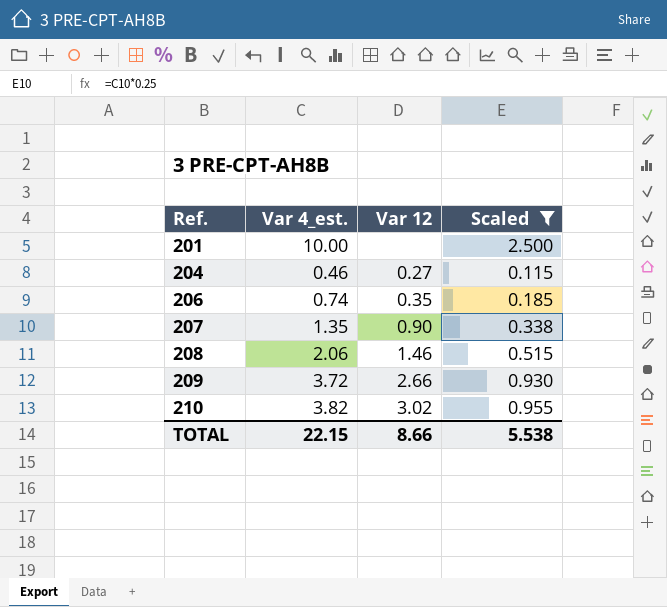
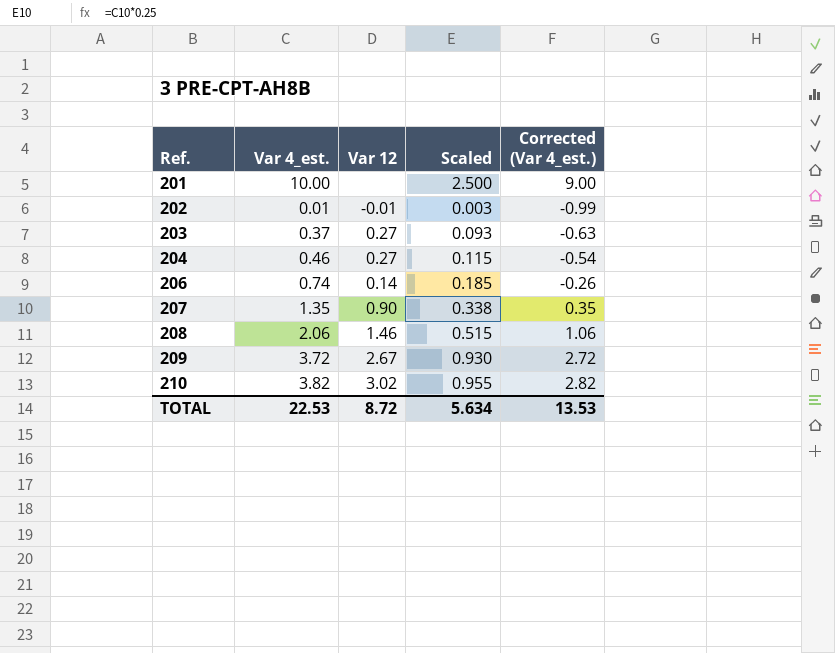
filter: Scaled >= 0.115 -> none
column Corrected (Var 4_est.) | formula: none -> [Var 4_est.] - 1
206 | Var 12: 0.35 -> 0.14
209 | Var 12: 2.66 -> 2.67
TOTAL | Var 4_est.: 22.15 -> 22.53
TOTAL | Var 12: 8.66 -> 8.72
TOTAL | Scaled: 5.538 -> 5.634

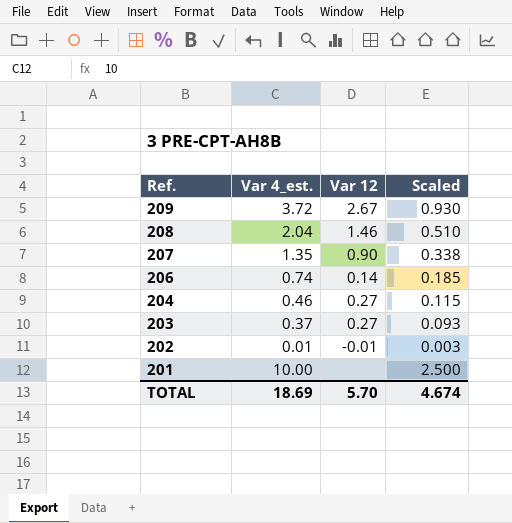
row order: Ref. ascending -> Ref. descending
column Corrected (Var 4_est.) | formula: [Var 4_est.] - 1 -> none
row 210: 3.82 | 3.02 | 0.955 | 2.82 -> none
208 | Var 4_est.: 2.06 -> 2.04
208 | Scaled: 0.515 -> 0.510
TOTAL | Var 4_est.: 22.53 -> 18.69
TOTAL | Var 12: 8.72 -> 5.70
TOTAL | Scaled: 5.634 -> 4.674

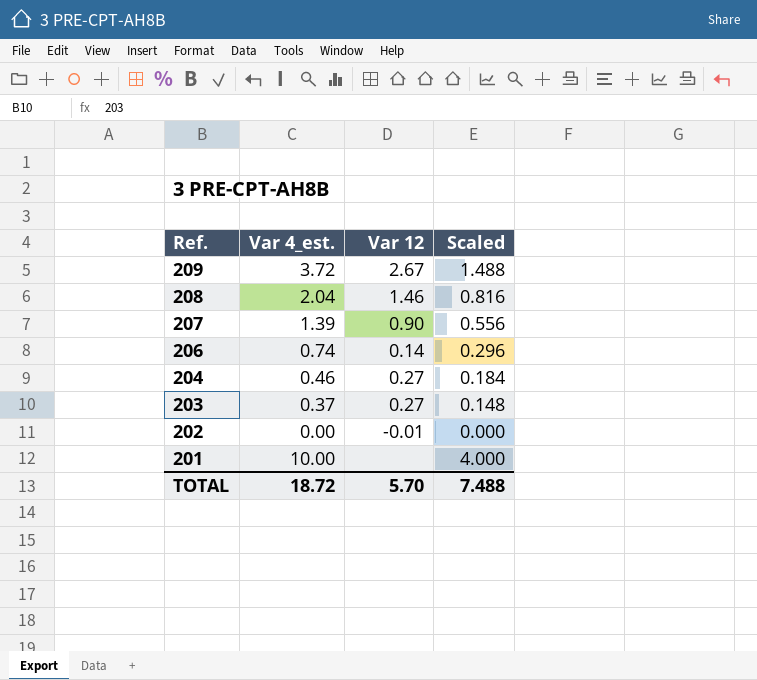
column Scaled | formula: [Var 4_est.] * 0.25 -> [Var 4_est.] * 0.4
207 | Var 4_est.: 1.35 -> 1.39
202 | Var 4_est.: 0.01 -> 0.00
TOTAL | Var 4_est.: 18.69 -> 18.72
TOTAL | Scaled: 4.674 -> 7.488

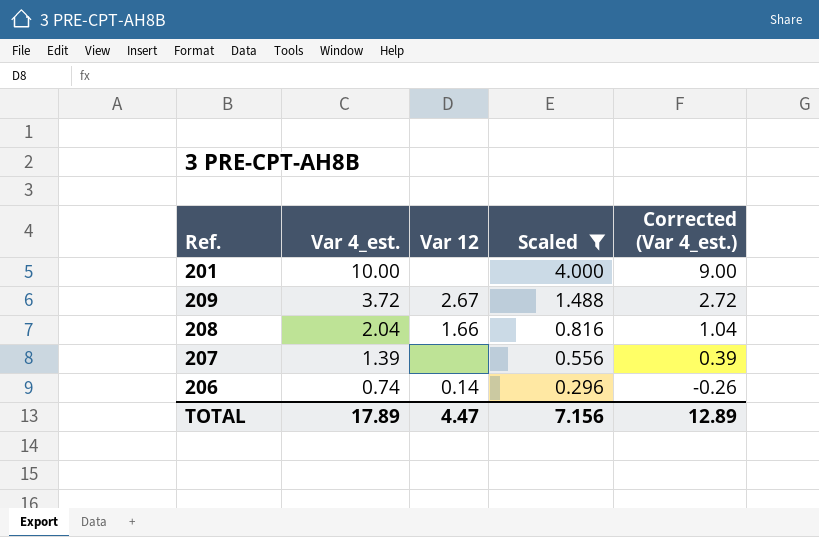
filter: none -> Scaled >= 0.296
row order: Ref. descending -> Var 4_est. descending
column Corrected (Var 4_est.) | formula: none -> [Var 4_est.] - 1
208 | Var 12: 1.46 -> 1.66
207 | Var 12: 0.90 -> none
TOTAL | Var 4_est.: 18.72 -> 17.89
TOTAL | Var 12: 5.70 -> 4.47
TOTAL | Scaled: 7.488 -> 7.156

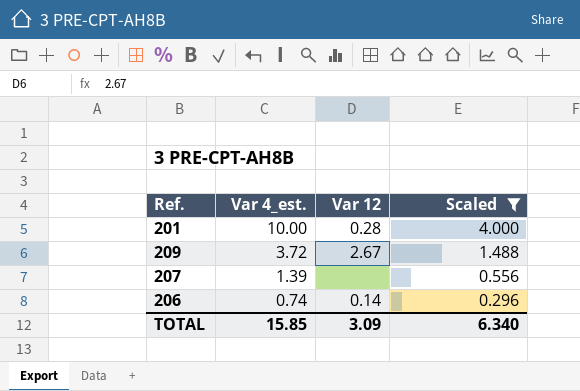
column Corrected (Var 4_est.) | formula: [Var 4_est.] - 1 -> none
row 208: 2.04 | 1.66 | 0.816 | 1.04 -> none
201 | Var 12: none -> 0.28
TOTAL | Var 4_est.: 17.89 -> 15.85
TOTAL | Var 12: 4.47 -> 3.09
TOTAL | Scaled: 7.156 -> 6.340

